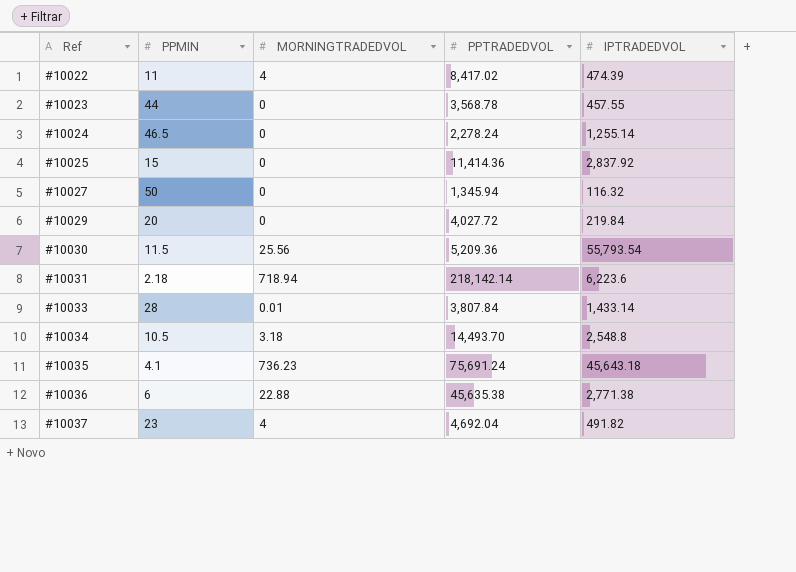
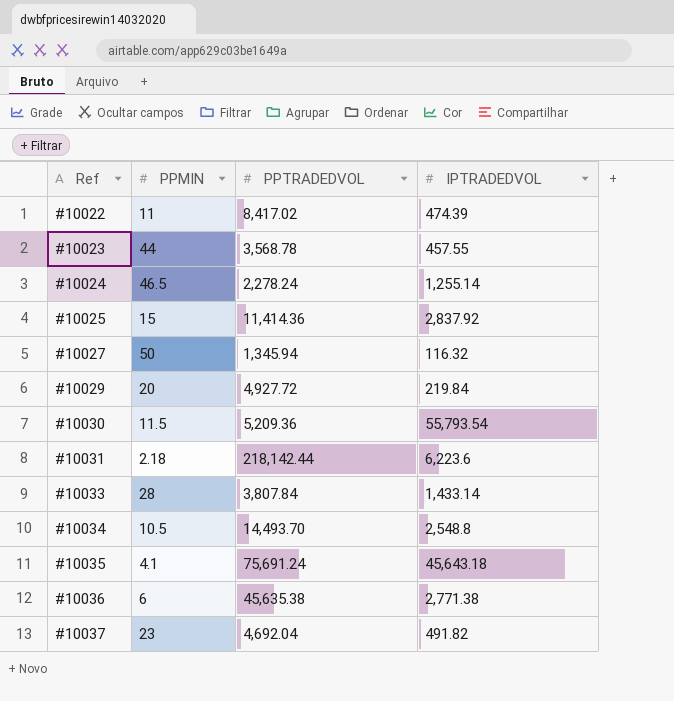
column MORNINGTRADEDVOL | position: 3 -> none
#10029 | PPTRADEDVOL: 4,027.72 -> 4,927.72
#10031 | PPTRADEDVOL: 218,142.14 -> 218,142.44

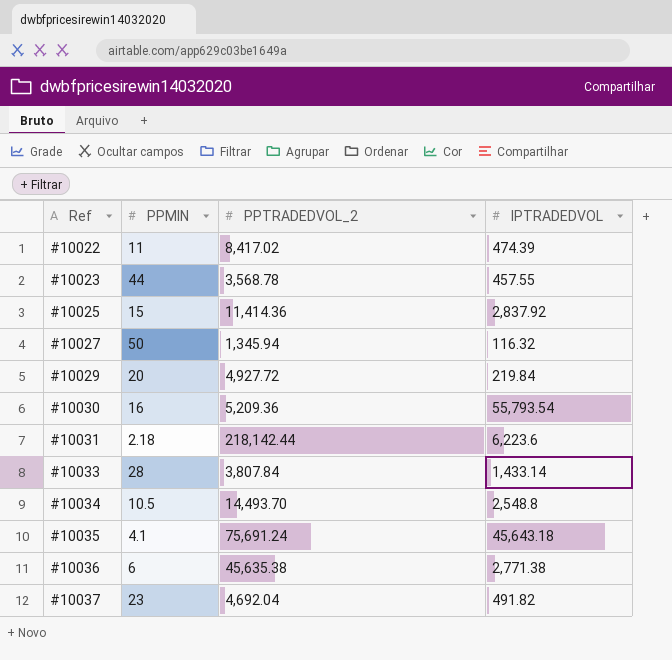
column name: PPTRADEDVOL -> PPTRADEDVOL_2
row #10024: 46.5 | 2,278.24 | 1,255.14 -> none
#10030 | PPMIN: 11.5 -> 16

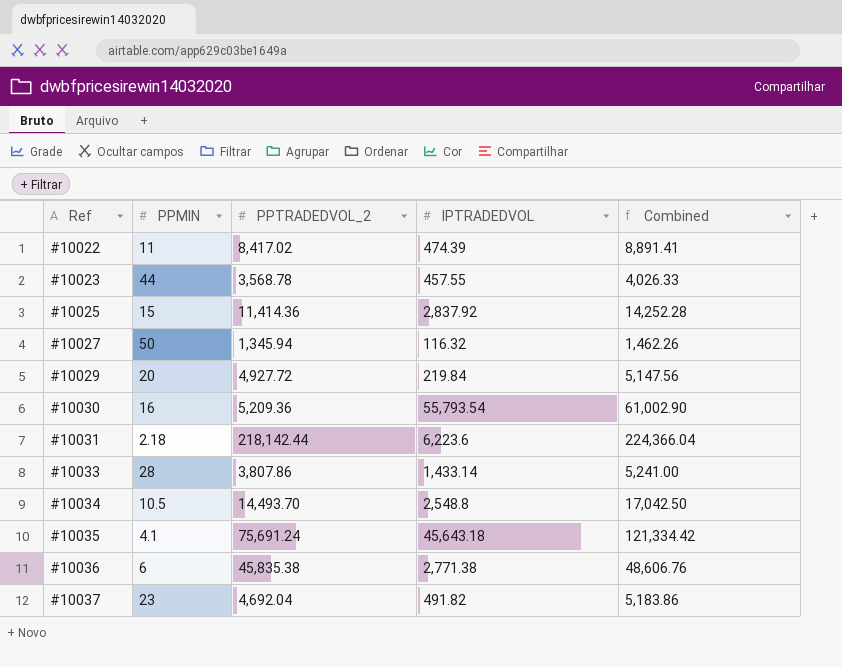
column Combined | formula: none -> [PPTRADEDVOL_2] + [IPTRADEDVOL]
#10033 | PPTRADEDVOL_2: 3,807.84 -> 3,807.86
#10036 | PPTRADEDVOL_2: 45,635.38 -> 45,835.38

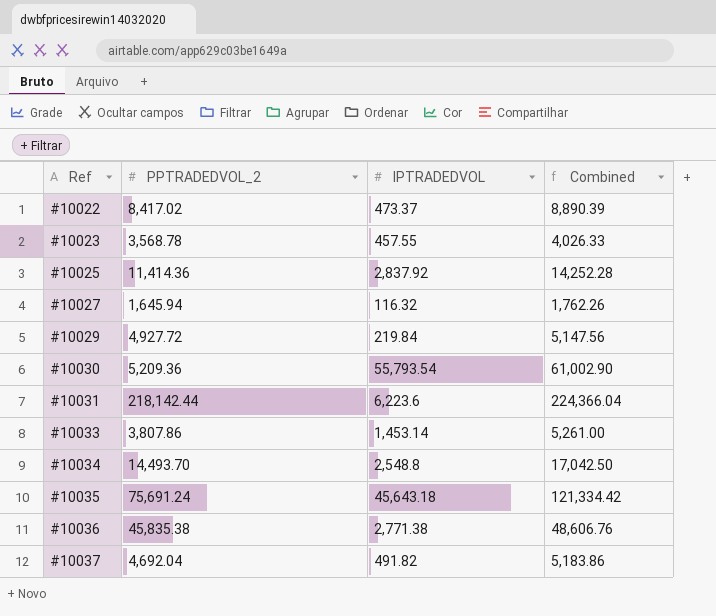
column PPMIN | position: 2 -> none
#10022 | IPTRADEDVOL: 474.39 -> 473.37
#10022 | Combined: 8,891.41 -> 8,890.39
#10027 | PPTRADEDVOL_2: 1,345.94 -> 1,645.94
#10027 | Combined: 1,462.26 -> 1,762.26
#10033 | IPTRADEDVOL: 1,433.14 -> 1,453.14
#10033 | Combined: 5,241.00 -> 5,261.00

